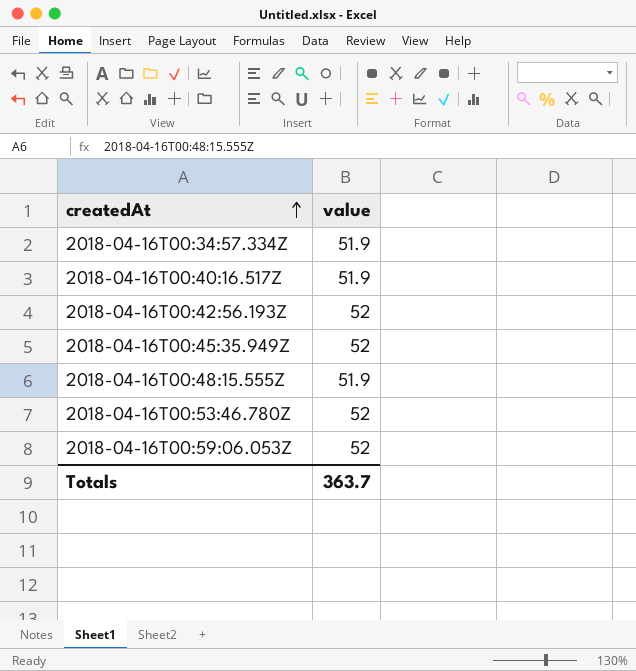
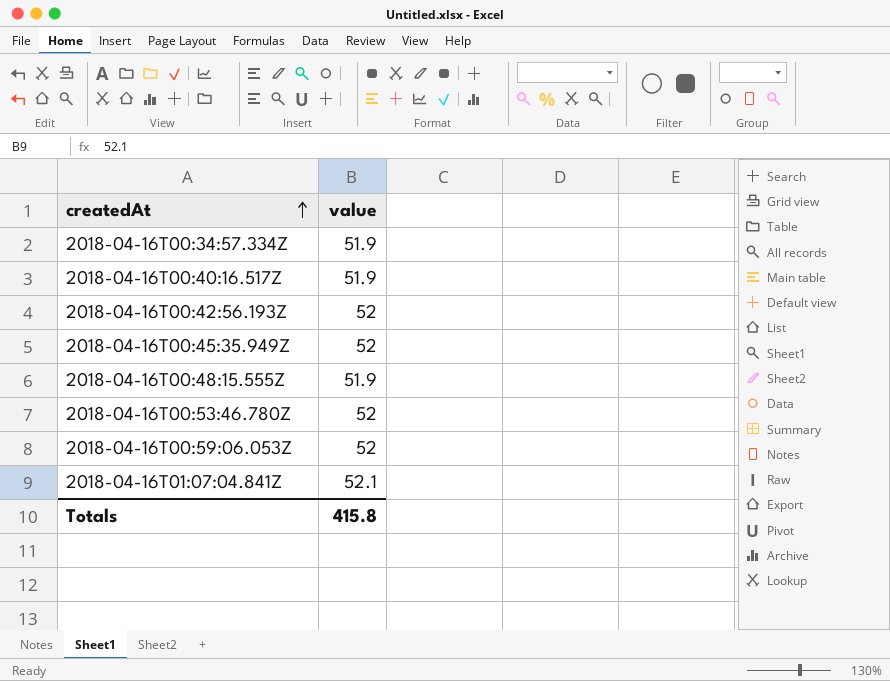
row 2018-04-16T01:07:04.841Z: none -> 52.1
Totals | value: 363.7 -> 415.8

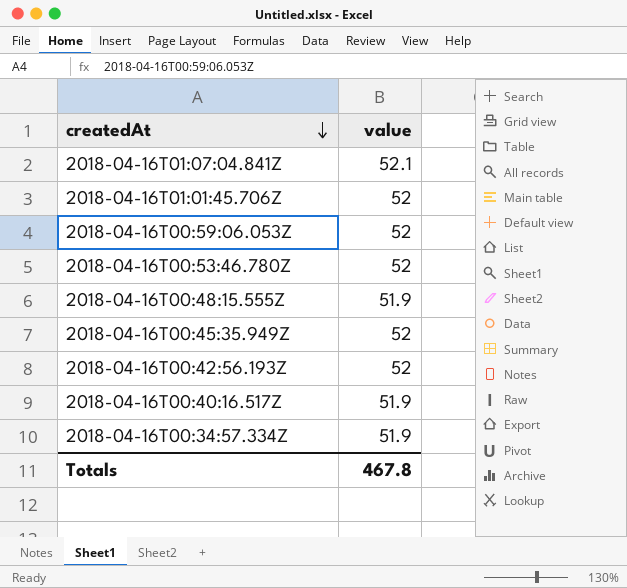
row order: createdAt ascending -> createdAt descending
row 2018-04-16T01:01:45.706Z: none -> 52
Totals | value: 415.8 -> 467.8

